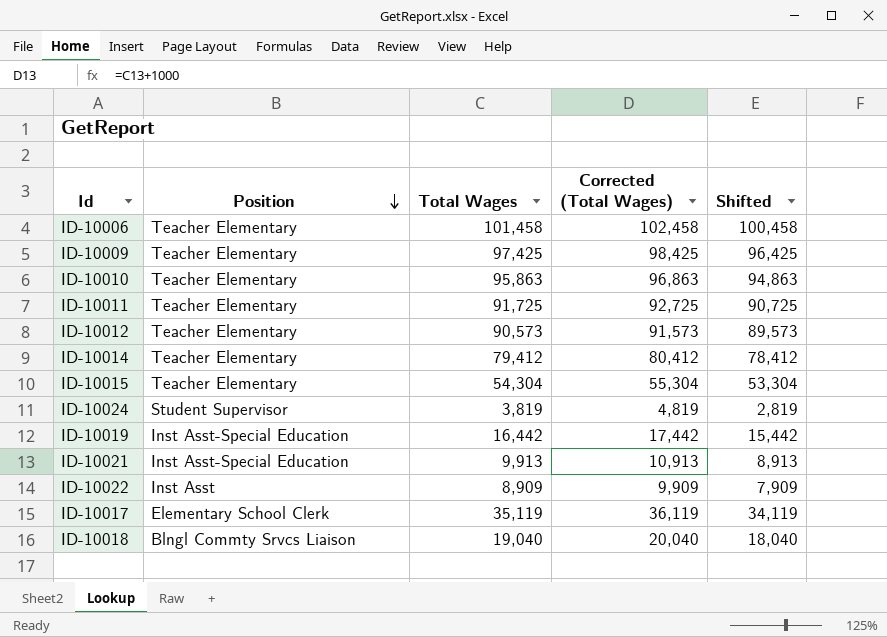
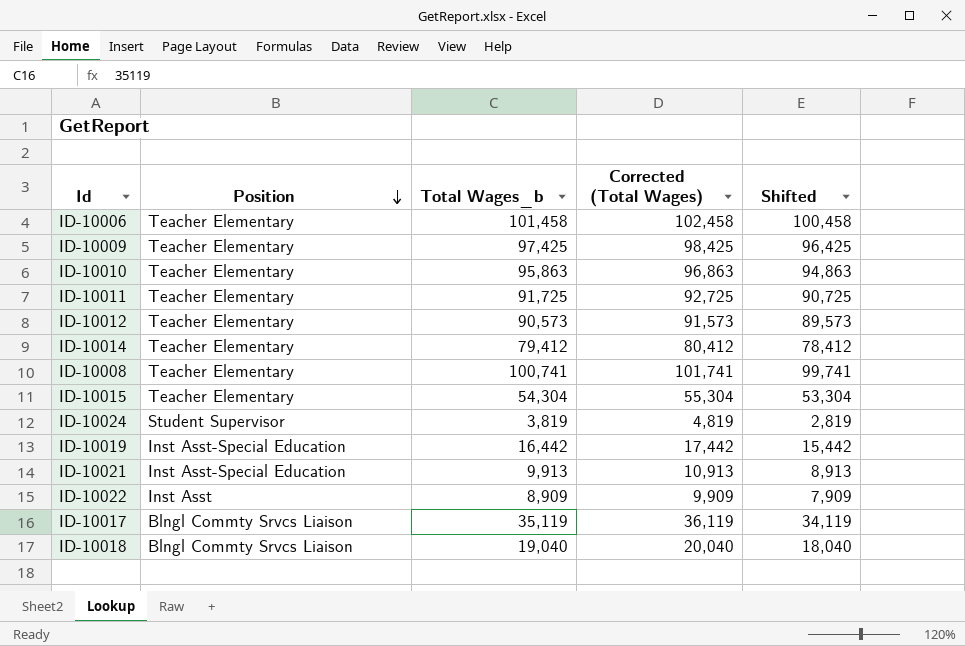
column name: Total Wages -> Total Wages_b
row ID-10008: none -> Teacher Elementary | 100,741 | 101,741 | 99,741
ID-10017 | Position: Elementary School Clerk -> Blngl Commty Srvcs Liaison

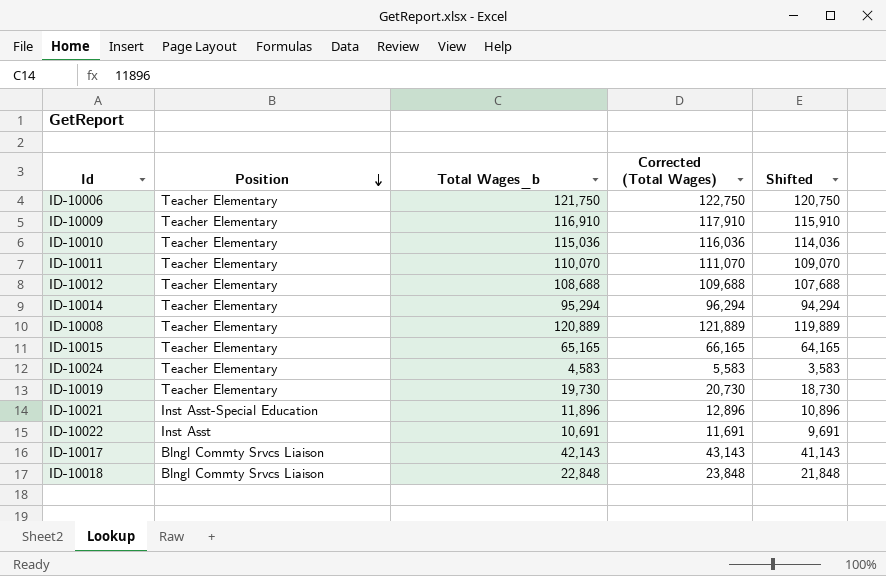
ID-10006 | Total Wages_b: 101,458 -> 121,750
ID-10006 | Corrected (Total Wages): 102,458 -> 122,750
ID-10006 | Shifted: 100,458 -> 120,750
ID-10009 | Total Wages_b: 97,425 -> 116,910
ID-10009 | Corrected (Total Wages): 98,425 -> 117,910
ID-10009 | Shifted: 96,425 -> 115,910
ID-10010 | Total Wages_b: 95,863 -> 115,036
ID-10010 | Corrected (Total Wages): 96,863 -> 116,036
ID-10010 | Shifted: 94,863 -> 114,036
ID-10011 | Total Wages_b: 91,725 -> 110,070
ID-10011 | Corrected (Total Wages): 92,725 -> 111,070
ID-10011 | Shifted: 90,725 -> 109,070
ID-10012 | Total Wages_b: 90,573 -> 108,688
ID-10012 | Corrected (Total Wages): 91,573 -> 109,688
ID-10012 | Shifted: 89,573 -> 107,688
ID-10014 | Total Wages_b: 79,412 -> 95,294
ID-10014 | Corrected (Total Wages): 80,412 -> 96,294
ID-10014 | Shifted: 78,412 -> 94,294
ID-10008 | Total Wages_b: 100,741 -> 120,889
ID-10008 | Corrected (Total Wages): 101,741 -> 121,889
ID-10008 | Shifted: 99,741 -> 119,889
ID-10015 | Total Wages_b: 54,304 -> 65,165
ID-10015 | Corrected (Total Wages): 55,304 -> 66,165
ID-10015 | Shifted: 53,304 -> 64,165
ID-10024 | Position: Student Supervisor -> Teacher Elementary
ID-10024 | Total Wages_b: 3,819 -> 4,583
ID-10024 | Corrected (Total Wages): 4,819 -> 5,583
ID-10024 | Shifted: 2,819 -> 3,583
ID-10019 | Position: Inst Asst-Special Education -> Teacher Elementary
ID-10019 | Total Wages_b: 16,442 -> 19,730
ID-10019 | Corrected (Total Wages): 17,442 -> 20,730
ID-10019 | Shifted: 15,442 -> 18,730
ID-10021 | Total Wages_b: 9,913 -> 11,896
ID-10021 | Corrected (Total Wages): 10,913 -> 12,896
ID-10021 | Shifted: 8,913 -> 10,896
ID-10022 | Total Wages_b: 8,909 -> 10,691
ID-10022 | Corrected (Total Wages): 9,909 -> 11,691
ID-10022 | Shifted: 7,909 -> 9,691
ID-10017 | Total Wages_b: 35,119 -> 42,143
ID-10017 | Corrected (Total Wages): 36,119 -> 43,143
ID-10017 | Shifted: 34,119 -> 41,143
ID-10018 | Total Wages_b: 19,040 -> 22,848
ID-10018 | Corrected (Total Wages): 20,040 -> 23,848
ID-10018 | Shifted: 18,040 -> 21,848

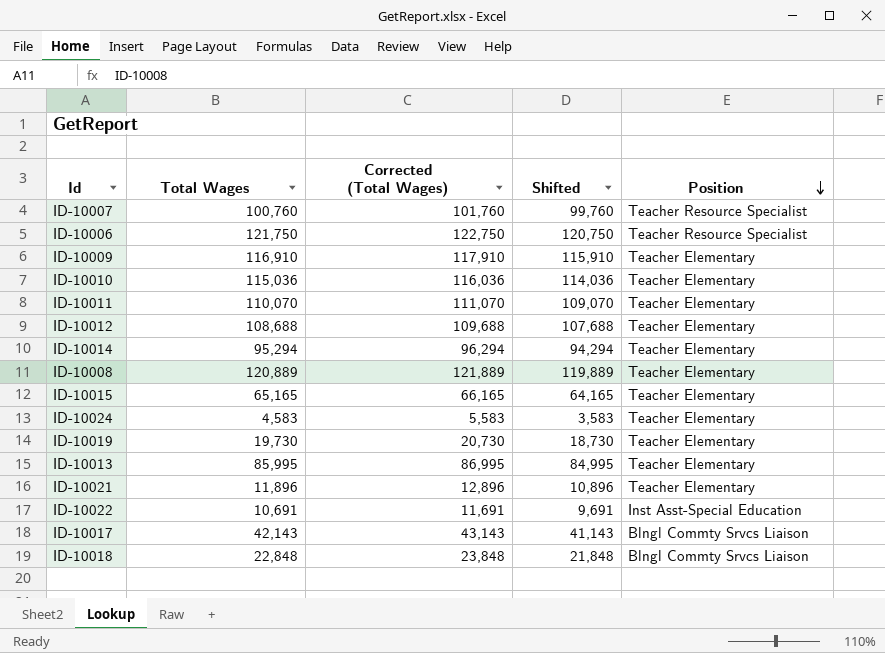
column name: Total Wages_b -> Total Wages
column Position | position: 2 -> 5
row ID-10007: none -> 100,760 | 101,760 | 99,760 | Teacher Resource Specialist
ID-10006 | Position: Teacher Elementary -> Teacher Resource Specialist
row ID-10013: none -> 85,995 | 86,995 | 84,995 | Teacher Elementary
ID-10021 | Position: Inst Asst-Special Education -> Teacher Elementary
ID-10022 | Position: Inst Asst -> Inst Asst-Special Education

